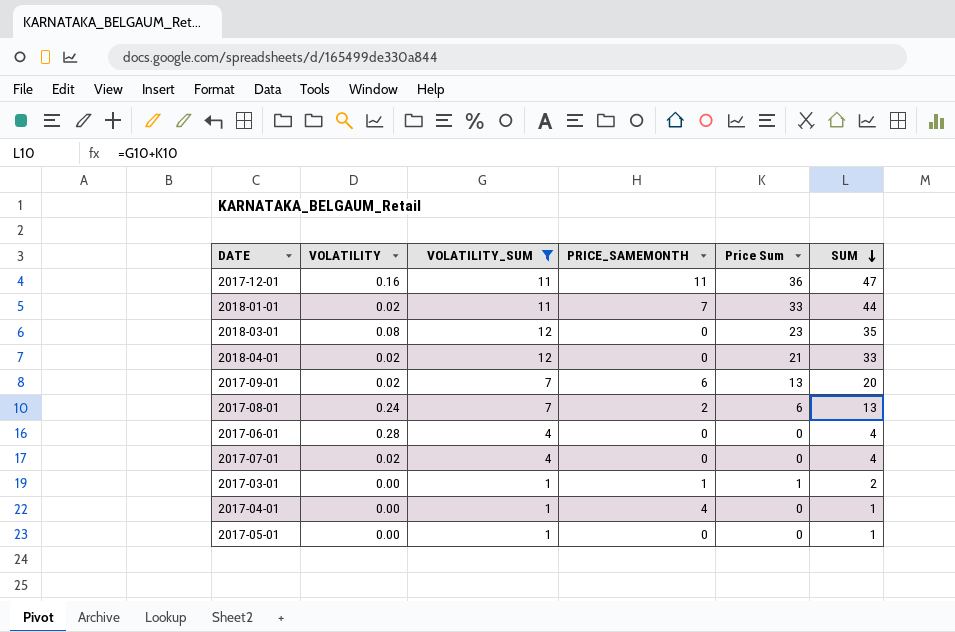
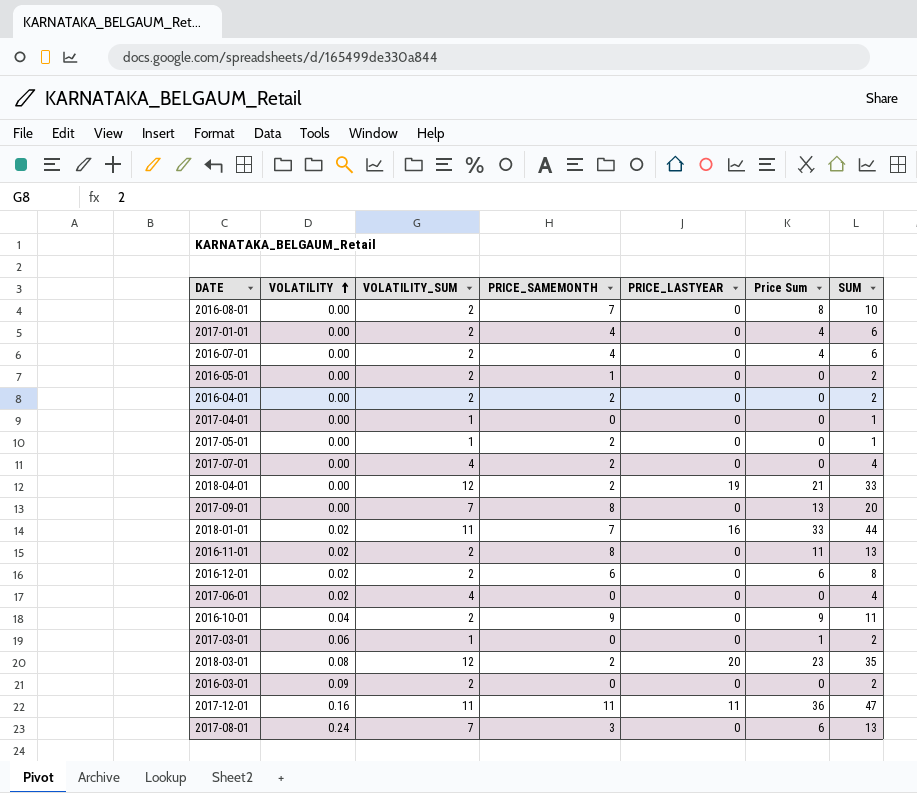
filter: VOLATILITY_SUM != 2 -> none
row order: SUM descending -> VOLATILITY ascending
column PRICE_LASTYEAR | position: none -> 5
2017-04-01 | PRICE_SAMEMONTH: 4 -> 0
2017-05-01 | PRICE_SAMEMONTH: 0 -> 2
2017-07-01 | VOLATILITY: 0.02 -> 0.00
2017-07-01 | PRICE_SAMEMONTH: 0 -> 2
2018-04-01 | VOLATILITY: 0.02 -> 0.00
2018-04-01 | PRICE_SAMEMONTH: 0 -> 2
2017-09-01 | VOLATILITY: 0.02 -> 0.00
2017-09-01 | PRICE_SAMEMONTH: 6 -> 8
2017-06-01 | VOLATILITY: 0.28 -> 0.02
2017-03-01 | VOLATILITY: 0.00 -> 0.06
2017-03-01 | PRICE_SAMEMONTH: 1 -> 0
2018-03-01 | PRICE_SAMEMONTH: 0 -> 2
2017-08-01 | PRICE_SAMEMONTH: 2 -> 3

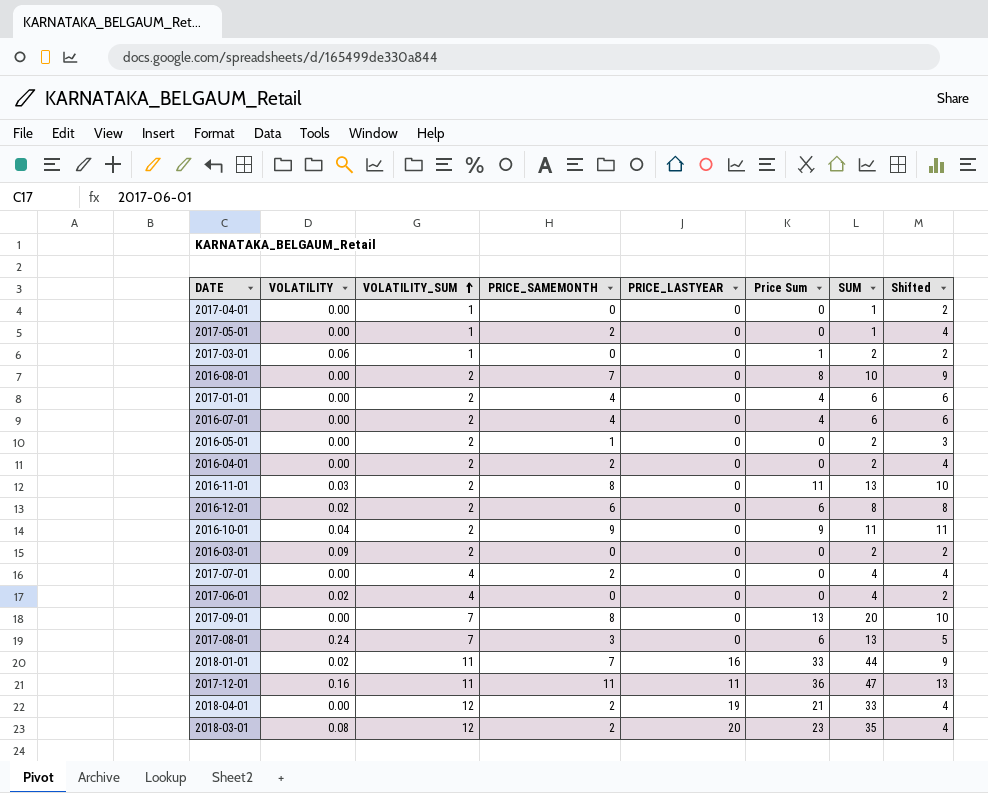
row order: VOLATILITY ascending -> VOLATILITY_SUM ascending
column Shifted | formula: none -> [PRICE_SAMEMONTH] + 2
2016-11-01 | VOLATILITY: 0.02 -> 0.03

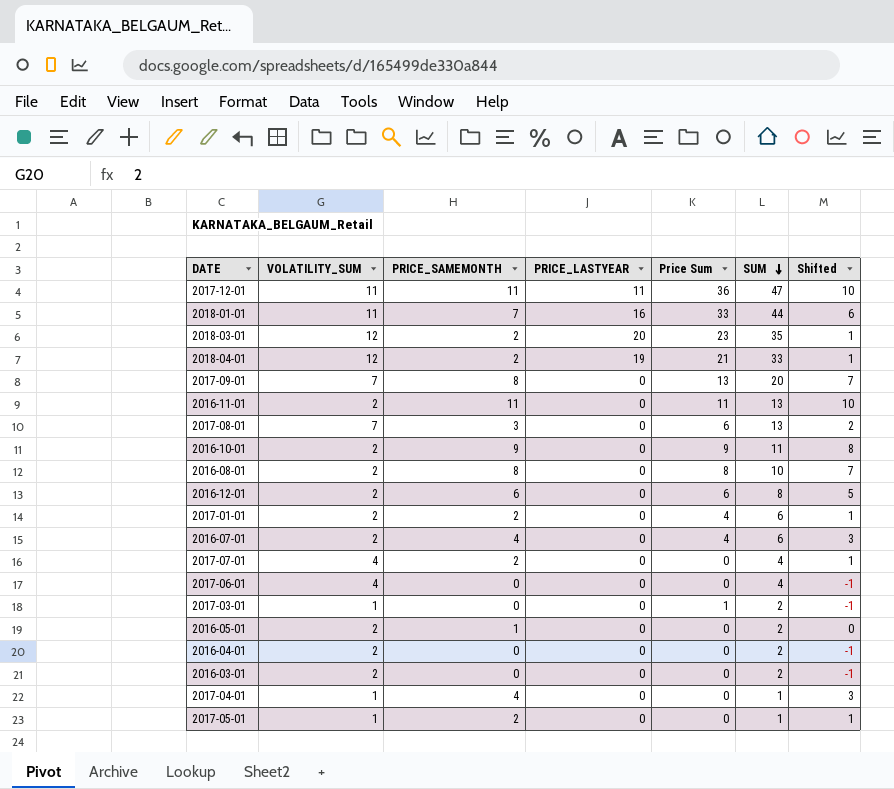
row order: VOLATILITY_SUM ascending -> SUM descending
column VOLATILITY | position: 2 -> none
column Shifted | formula: [PRICE_SAMEMONTH] + 2 -> [PRICE_SAMEMONTH] - 1
2016-11-01 | PRICE_SAMEMONTH: 8 -> 11
2016-08-01 | PRICE_SAMEMONTH: 7 -> 8
2017-01-01 | PRICE_SAMEMONTH: 4 -> 2
2016-04-01 | PRICE_SAMEMONTH: 2 -> 0
2017-04-01 | PRICE_SAMEMONTH: 0 -> 4

